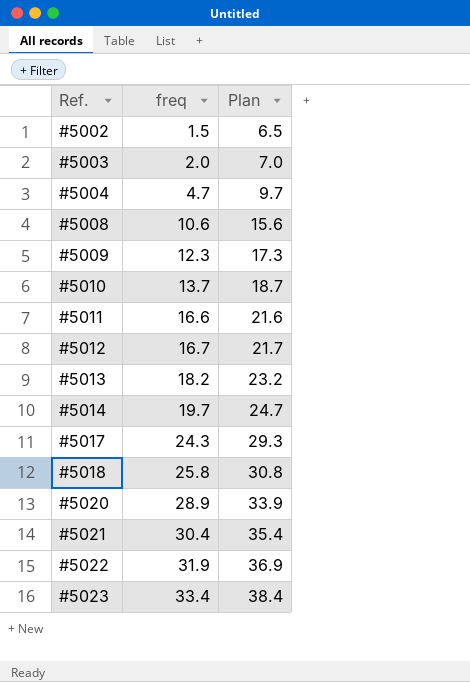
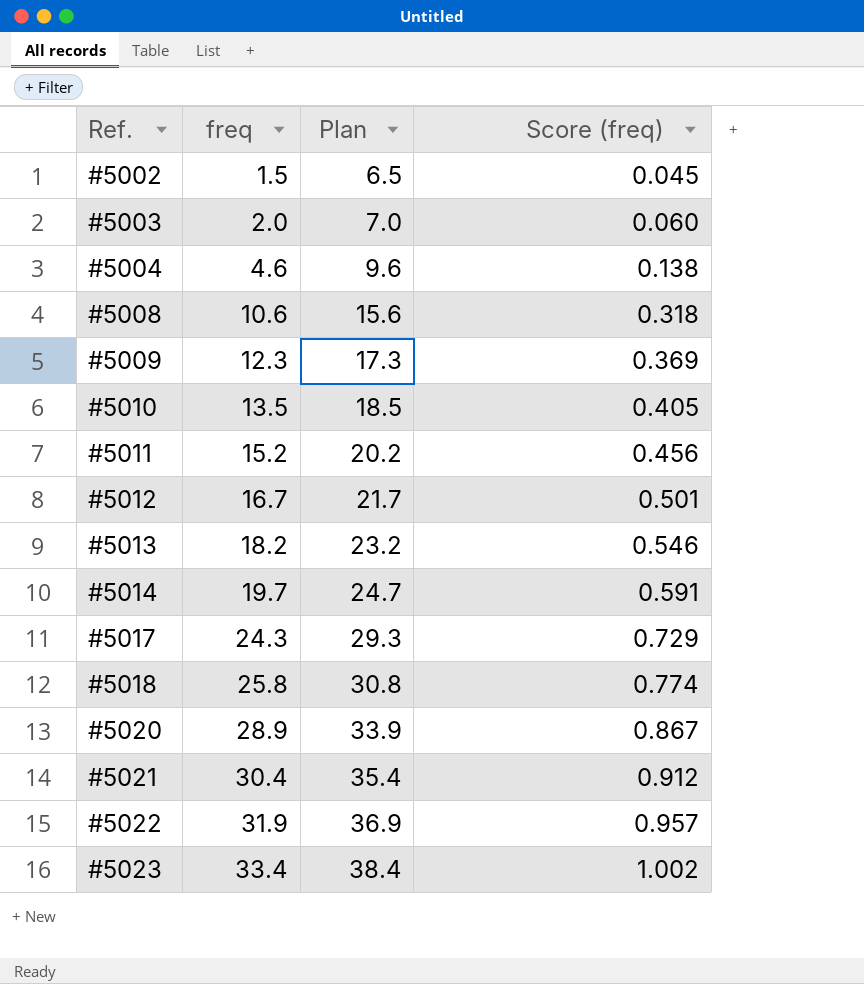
column Score (freq) | formula: none -> [freq] * 0.03
#5004 | freq: 4.7 -> 4.6
#5004 | Plan: 9.7 -> 9.6
#5010 | freq: 13.7 -> 13.5
#5010 | Plan: 18.7 -> 18.5
#5011 | freq: 16.6 -> 15.2
#5011 | Plan: 21.6 -> 20.2

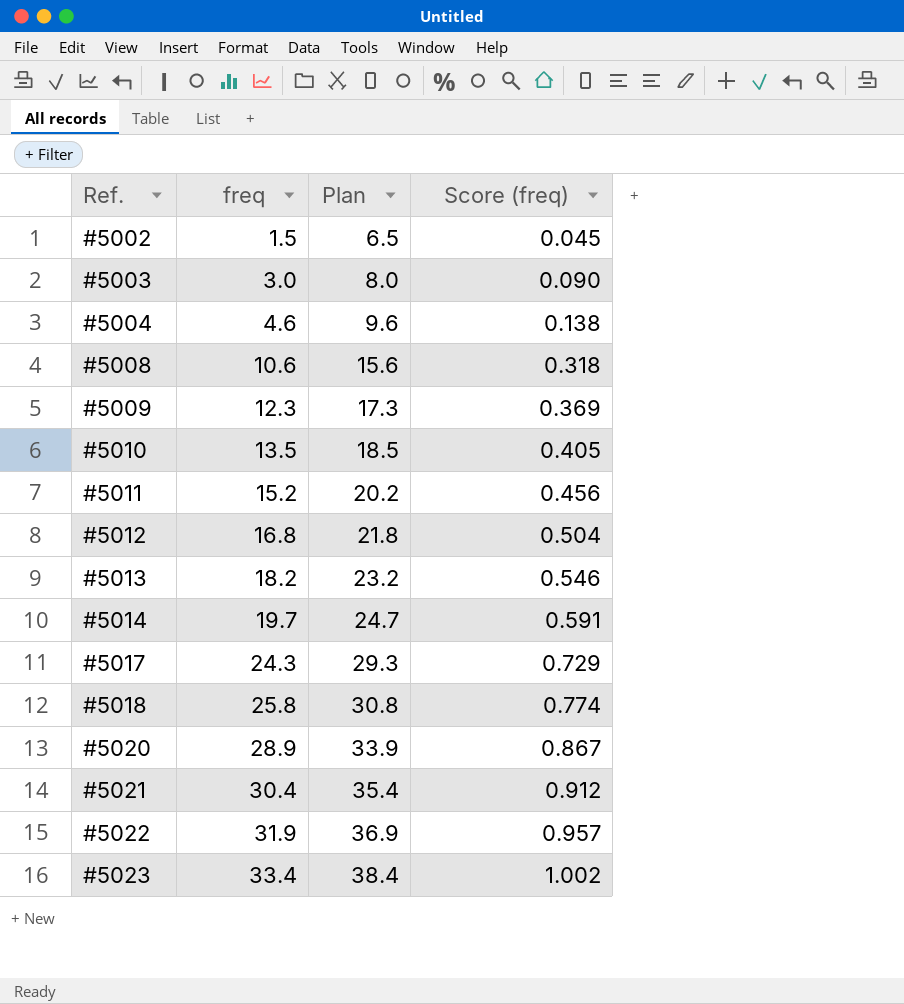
#5003 | freq: 2.0 -> 3.0
#5003 | Plan: 7.0 -> 8.0
#5003 | Score (freq): 0.060 -> 0.090
#5012 | freq: 16.7 -> 16.8
#5012 | Plan: 21.7 -> 21.8
#5012 | Score (freq): 0.501 -> 0.504

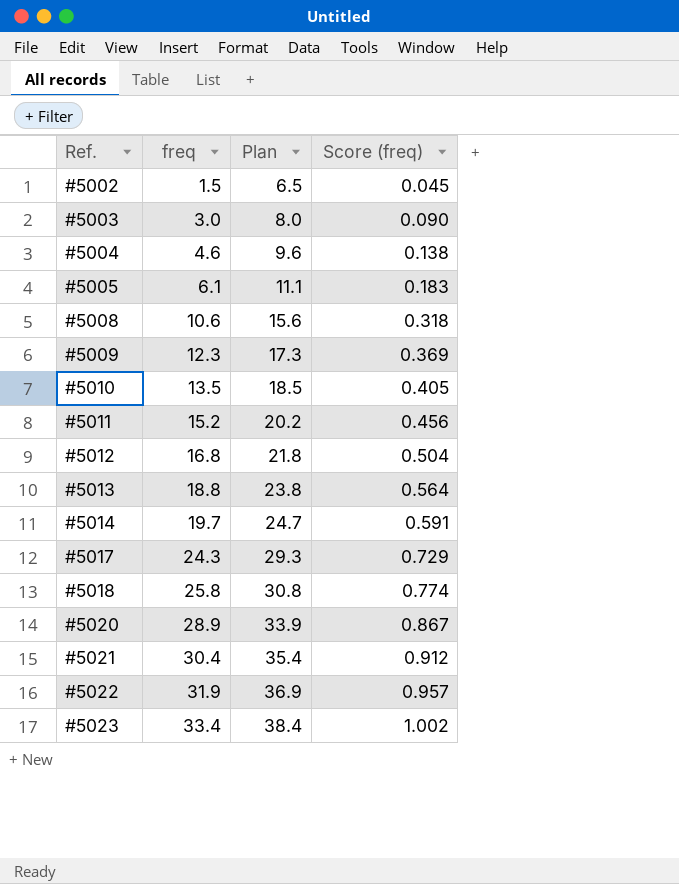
row #5005: none -> 6.1 | 11.1 | 0.183
#5013 | freq: 18.2 -> 18.8
#5013 | Plan: 23.2 -> 23.8
#5013 | Score (freq): 0.546 -> 0.564

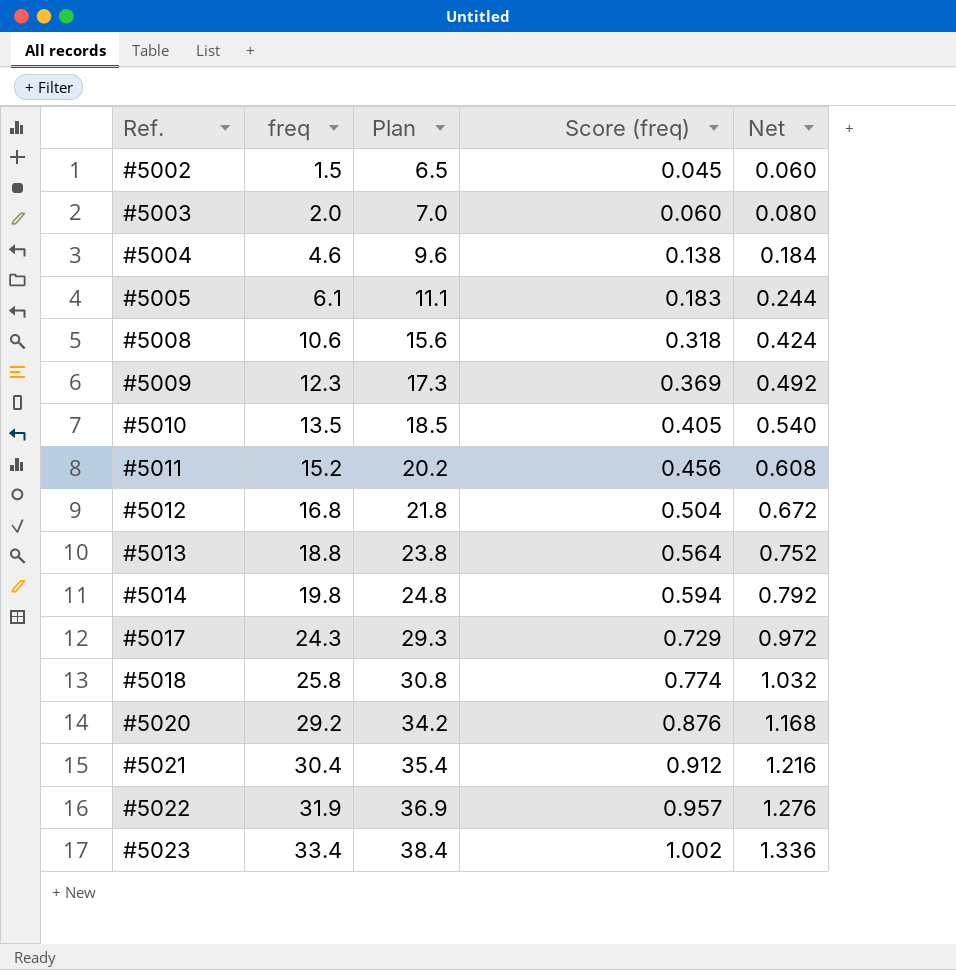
column Net | formula: none -> [freq] * 0.04
#5003 | freq: 3.0 -> 2.0
#5003 | Plan: 8.0 -> 7.0
#5003 | Score (freq): 0.090 -> 0.060
#5014 | freq: 19.7 -> 19.8
#5014 | Plan: 24.7 -> 24.8
#5014 | Score (freq): 0.591 -> 0.594
#5020 | freq: 28.9 -> 29.2
#5020 | Plan: 33.9 -> 34.2
#5020 | Score (freq): 0.867 -> 0.876

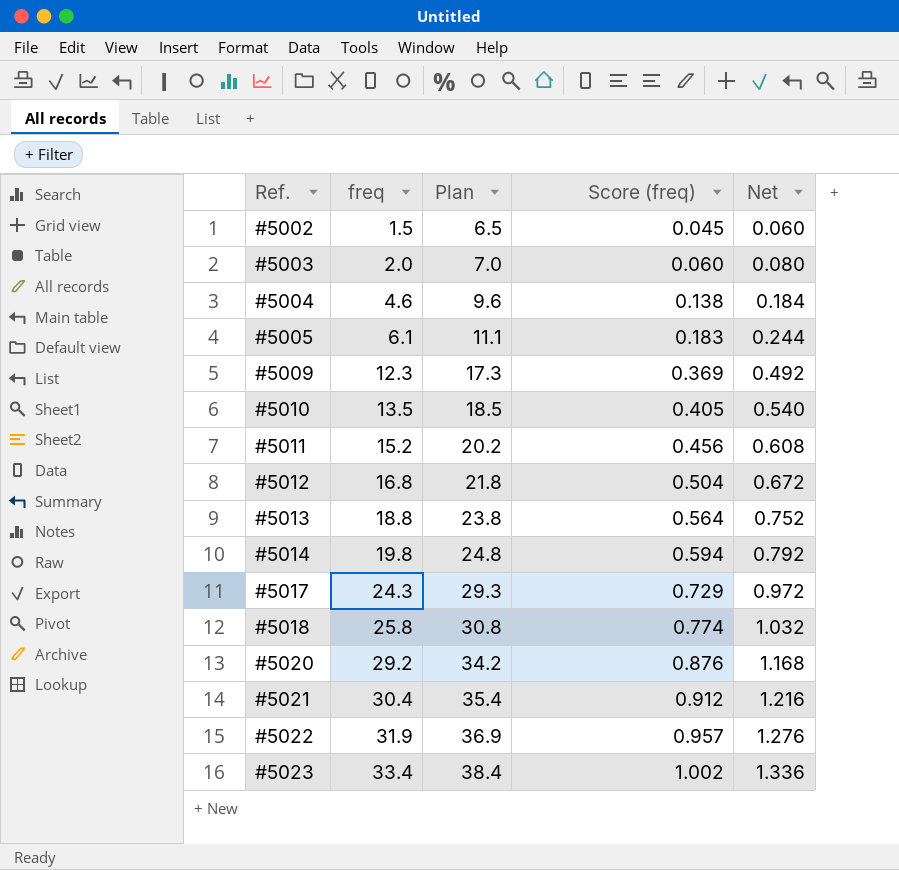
row #5008: 10.6 | 15.6 | 0.318 | 0.424 -> none

